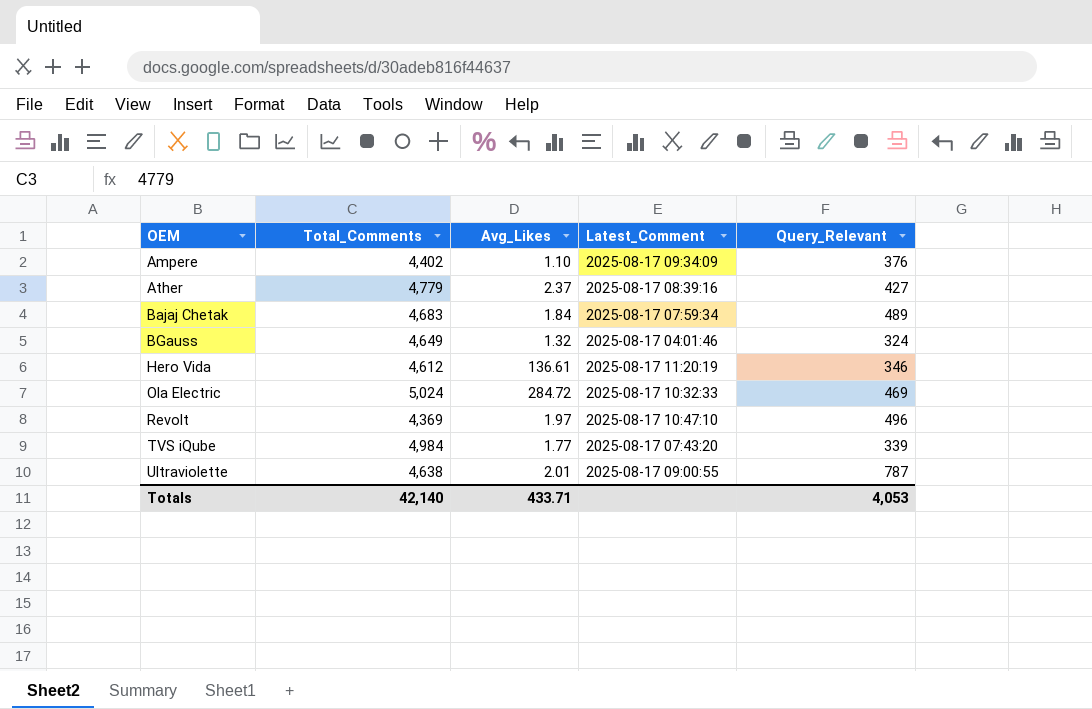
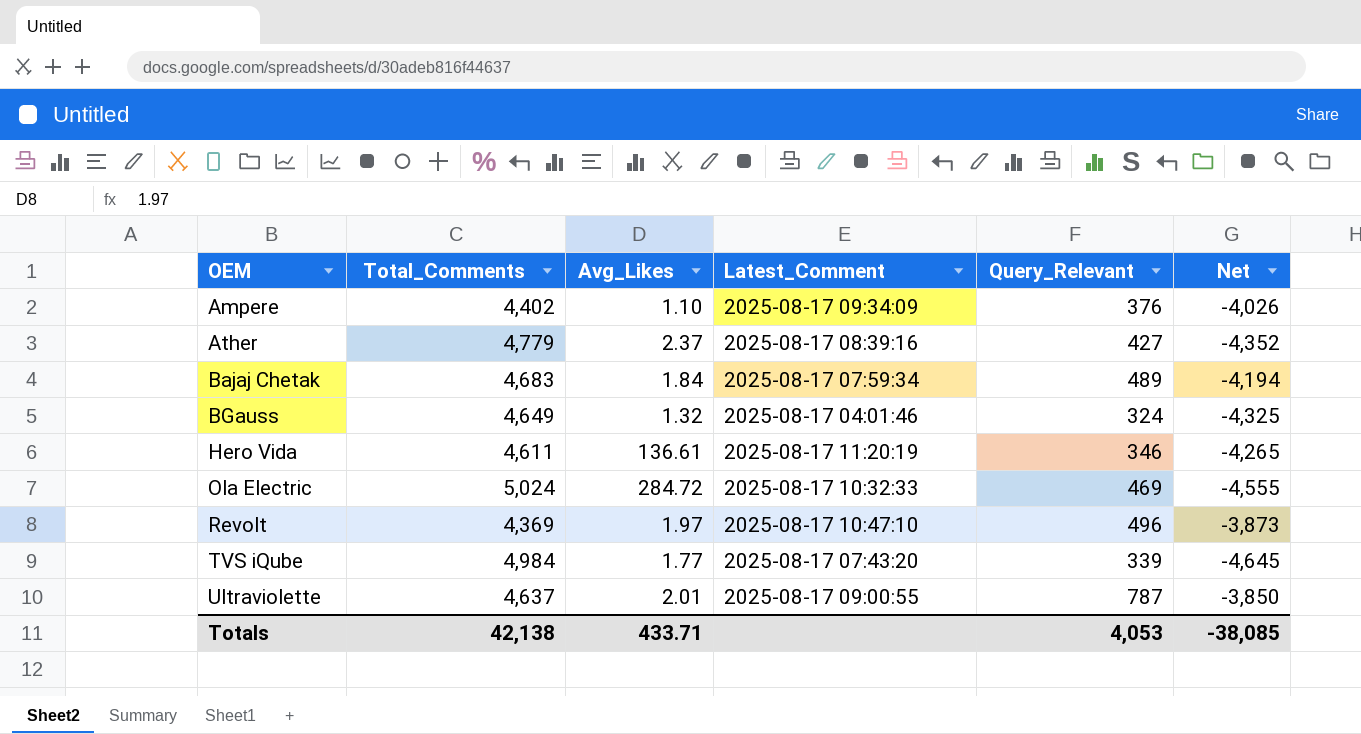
column Net | formula: none -> [Query_Relevant] - [Total_Comments]
Hero Vida | Total_Comments: 4,612 -> 4,611
Ultraviolette | Total_Comments: 4,638 -> 4,637
Totals | Total_Comments: 42,140 -> 42,138

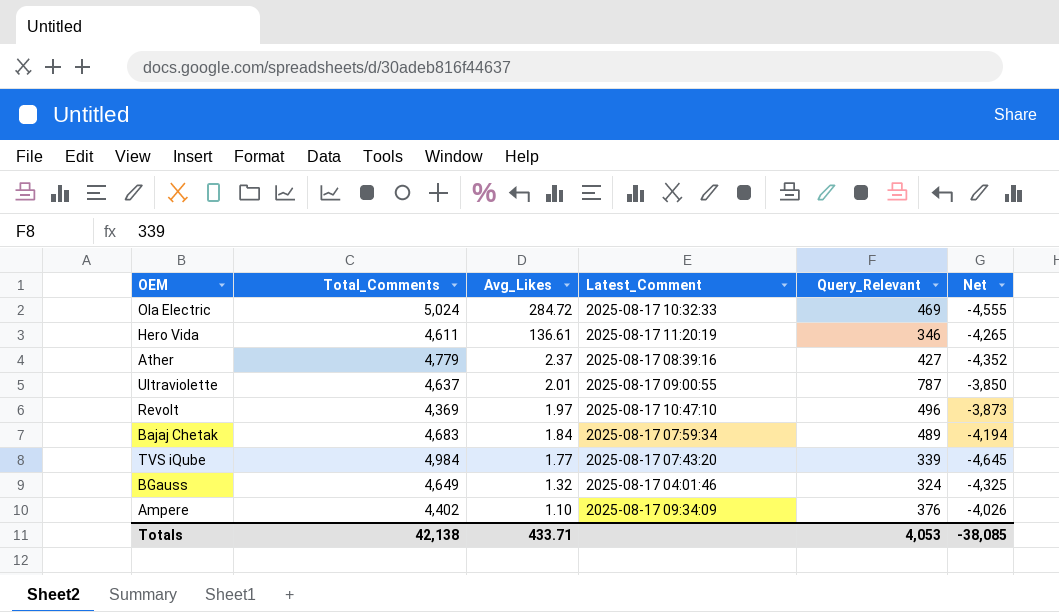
row order: OEM ascending -> Avg_Likes descending

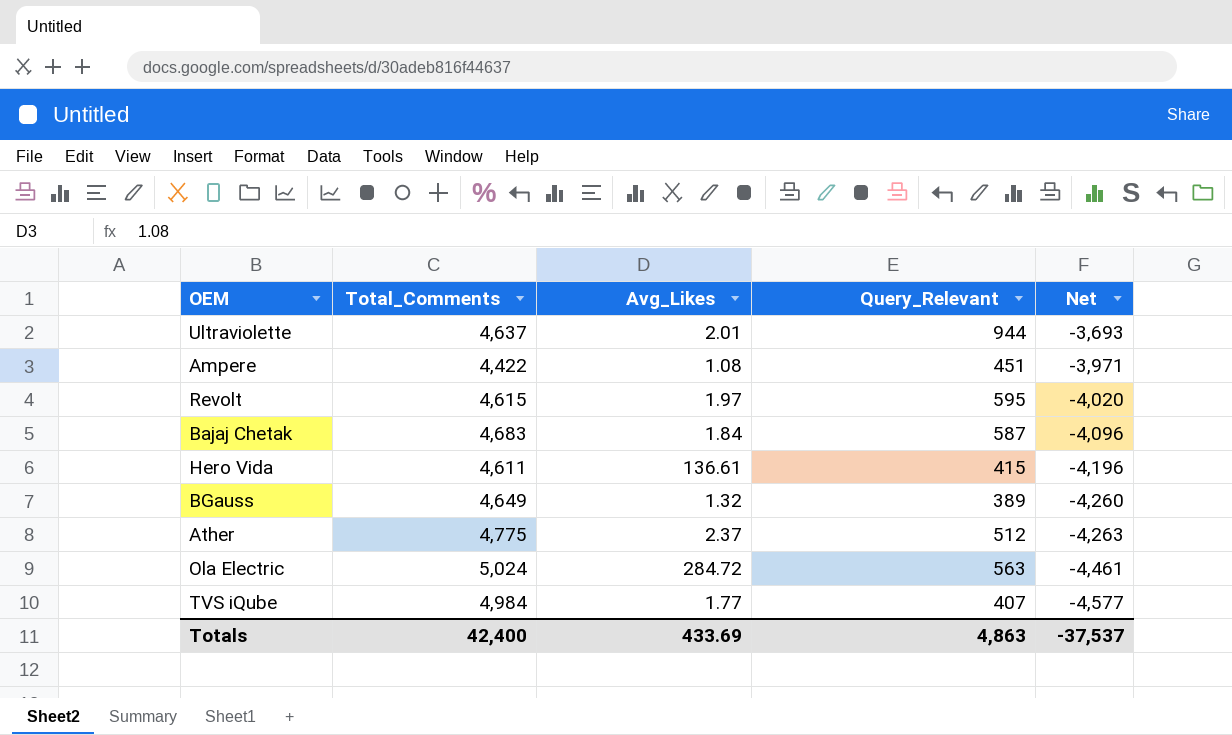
row order: Avg_Likes descending -> Net descending
column Latest_Comment | position: 4 -> none
Ultraviolette | Query_Relevant: 787 -> 944
Ultraviolette | Net: -3,850 -> -3,693
Ampere | Total_Comments: 4,402 -> 4,422
Ampere | Avg_Likes: 1.10 -> 1.08
Ampere | Query_Relevant: 376 -> 451
Ampere | Net: -4,026 -> -3,971
Revolt | Total_Comments: 4,369 -> 4,615
Revolt | Query_Relevant: 496 -> 595
Revolt | Net: -3,873 -> -4,020
Bajaj Chetak | Query_Relevant: 489 -> 587
Bajaj Chetak | Net: -4,194 -> -4,096
Hero Vida | Query_Relevant: 346 -> 415
Hero Vida | Net: -4,265 -> -4,196
BGauss | Query_Relevant: 324 -> 389
BGauss | Net: -4,325 -> -4,260
Ather | Total_Comments: 4,779 -> 4,775
Ather | Query_Relevant: 427 -> 512
Ather | Net: -4,352 -> -4,263
Ola Electric | Query_Relevant: 469 -> 563
Ola Electric | Net: -4,555 -> -4,461
TVS iQube | Query_Relevant: 339 -> 407
TVS iQube | Net: -4,645 -> -4,577
Totals | Total_Comments: 42,138 -> 42,400
Totals | Avg_Likes: 433.71 -> 433.69
Totals | Query_Relevant: 4,053 -> 4,863
Totals | Net: -38,085 -> -37,537

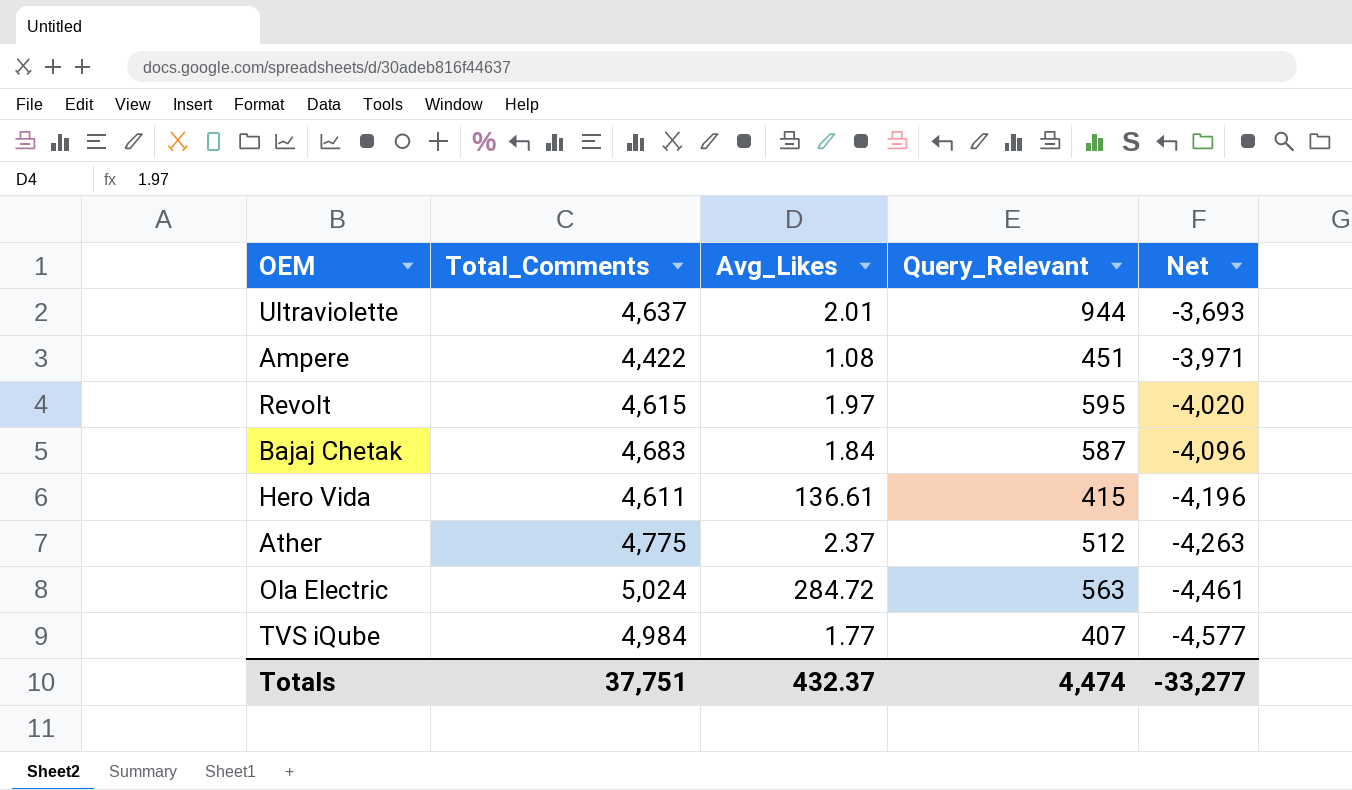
row BGauss: 4,649 | 1.32 | 389 | -4,260 -> none
Totals | Total_Comments: 42,400 -> 37,751
Totals | Avg_Likes: 433.69 -> 432.37
Totals | Query_Relevant: 4,863 -> 4,474
Totals | Net: -37,537 -> -33,277

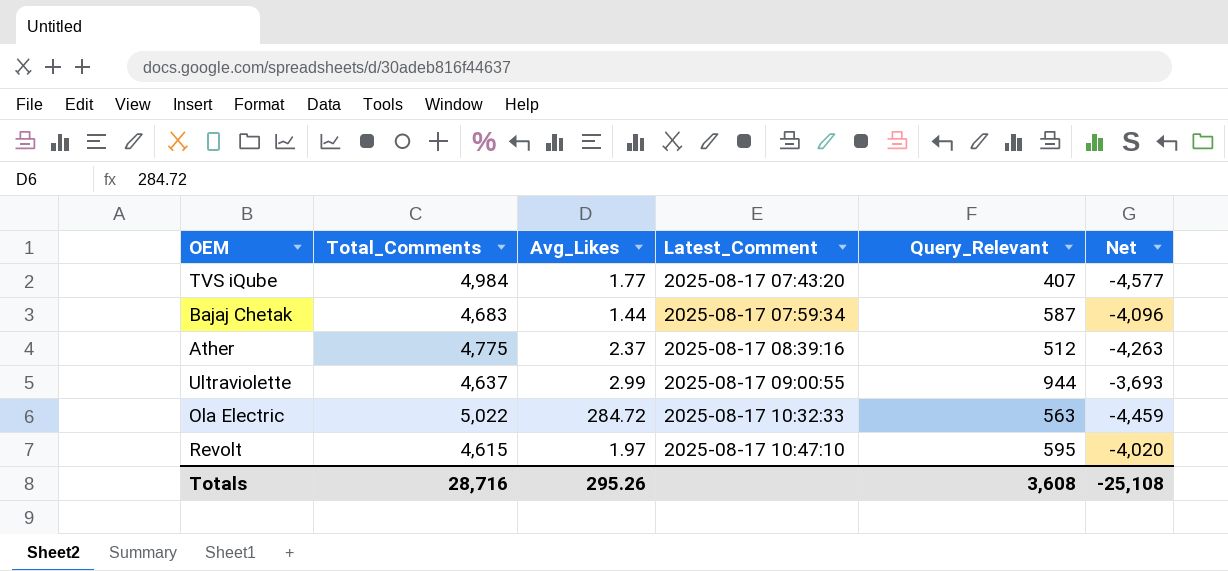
row order: Net descending -> Latest_Comment ascending
column Latest_Comment | position: none -> 4
row Ampere: 4,422 | 1.08 | 451 | -3,971 -> none
row Hero Vida: 4,611 | 136.61 | 415 | -4,196 -> none
Bajaj Chetak | Avg_Likes: 1.84 -> 1.44
Ultraviolette | Avg_Likes: 2.01 -> 2.99
Ola Electric | Total_Comments: 5,024 -> 5,022
Ola Electric | Net: -4,461 -> -4,459
Totals | Total_Comments: 37,751 -> 28,716
Totals | Avg_Likes: 432.37 -> 295.26
Totals | Query_Relevant: 4,474 -> 3,608
Totals | Net: -33,277 -> -25,108

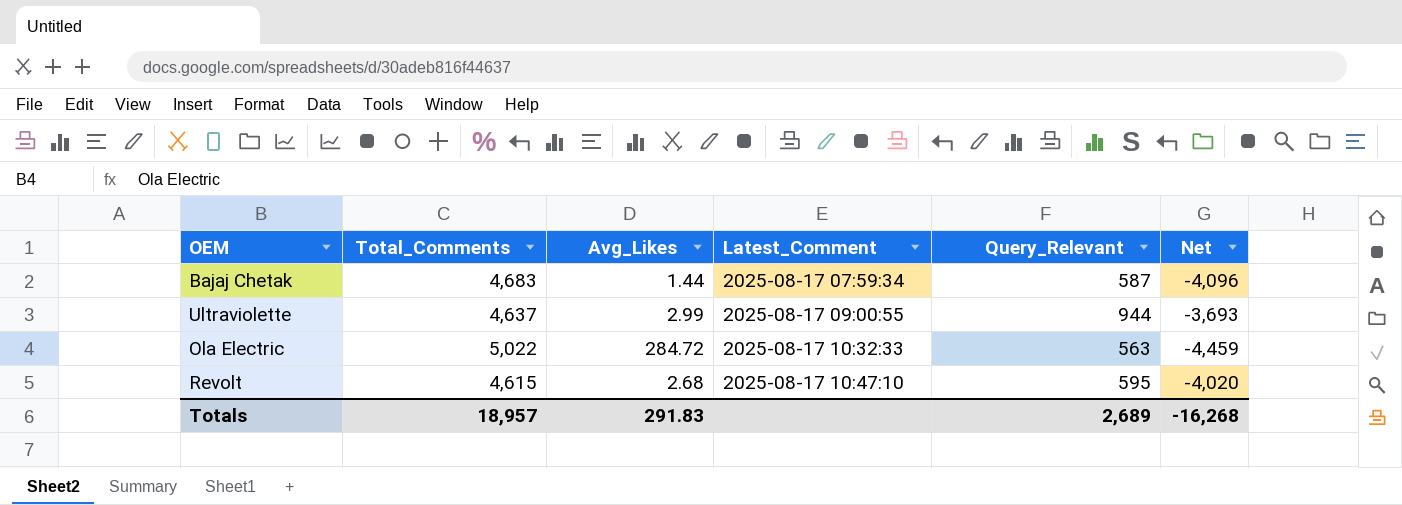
row TVS iQube: 4,984 | 1.77 | 2025-08-17 07:43:20 | 407 | -4,577 -> none
row Ather: 4,775 | 2.37 | 2025-08-17 08:39:16 | 512 | -4,263 -> none
Revolt | Avg_Likes: 1.97 -> 2.68
Totals | Total_Comments: 28,716 -> 18,957
Totals | Avg_Likes: 295.26 -> 291.83
Totals | Query_Relevant: 3,608 -> 2,689
Totals | Net: -25,108 -> -16,268

